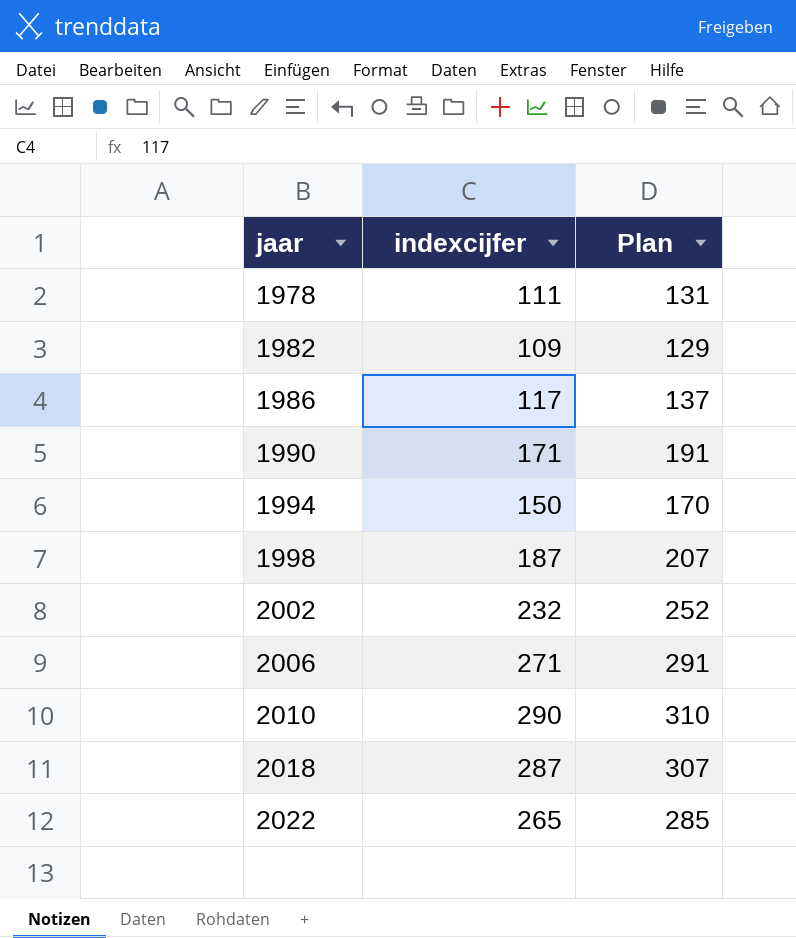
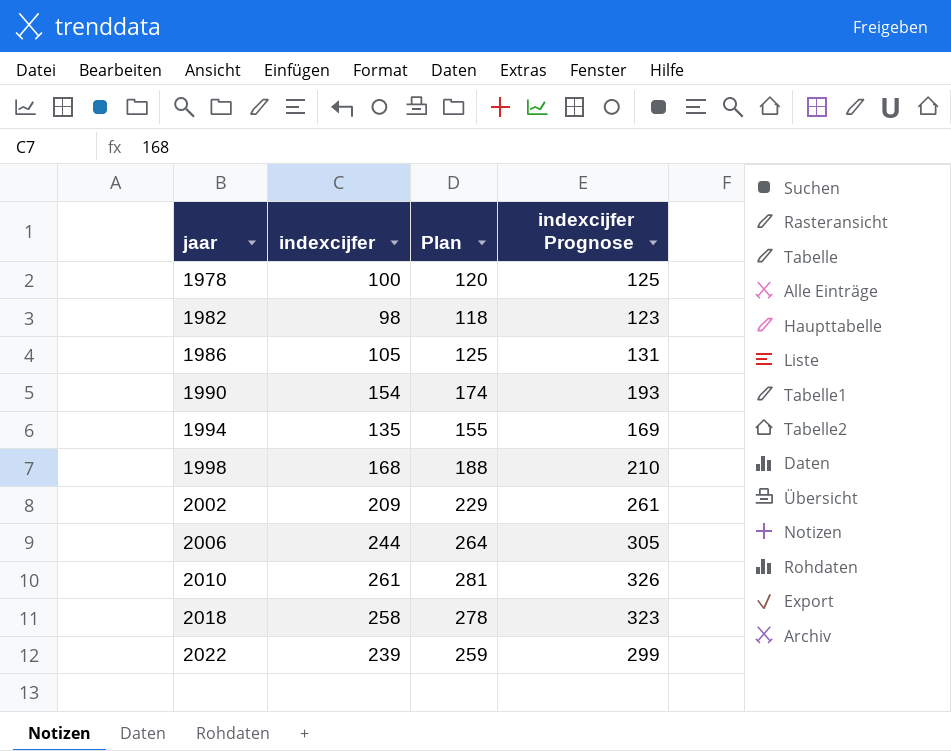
column indexcijfer Prognose | formula: none -> [indexcijfer] * 1,25
1978 | indexcijfer: 111 -> 100
1978 | Plan: 131 -> 120
1982 | indexcijfer: 109 -> 98
1982 | Plan: 129 -> 118
1986 | indexcijfer: 117 -> 105
1986 | Plan: 137 -> 125
1990 | indexcijfer: 171 -> 154
1990 | Plan: 191 -> 174
1994 | indexcijfer: 150 -> 135
1994 | Plan: 170 -> 155
1998 | indexcijfer: 187 -> 168
1998 | Plan: 207 -> 188
2002 | indexcijfer: 232 -> 209
2002 | Plan: 252 -> 229
2006 | indexcijfer: 271 -> 244
2006 | Plan: 291 -> 264
2010 | indexcijfer: 290 -> 261
2010 | Plan: 310 -> 281
2018 | indexcijfer: 287 -> 258
2018 | Plan: 307 -> 278
2022 | indexcijfer: 265 -> 239
2022 | Plan: 285 -> 259

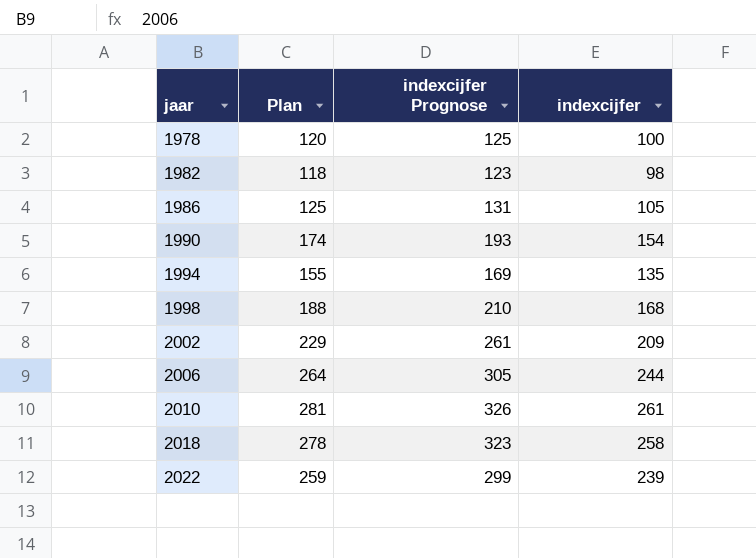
column indexcijfer | position: 2 -> 4

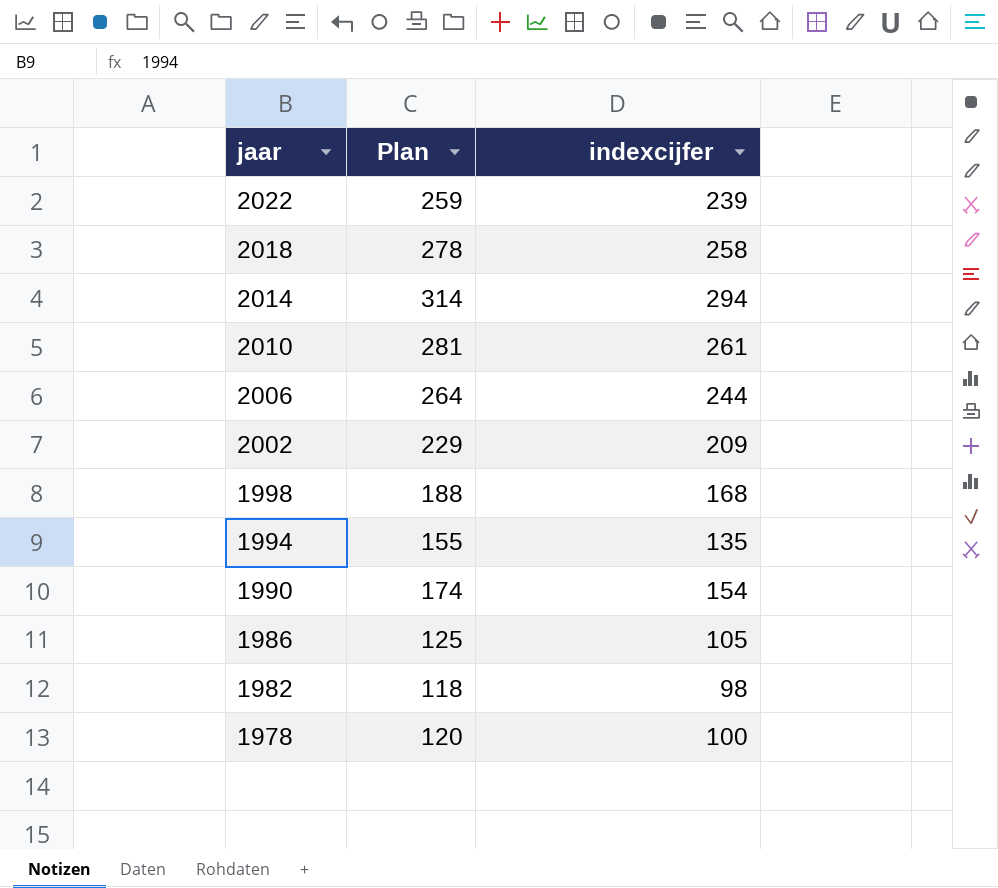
row order: jaar ascending -> jaar descending
column indexcijfer Prognose | formula: [indexcijfer] * 1,25 -> none
row 2014: none -> 314 | 294

